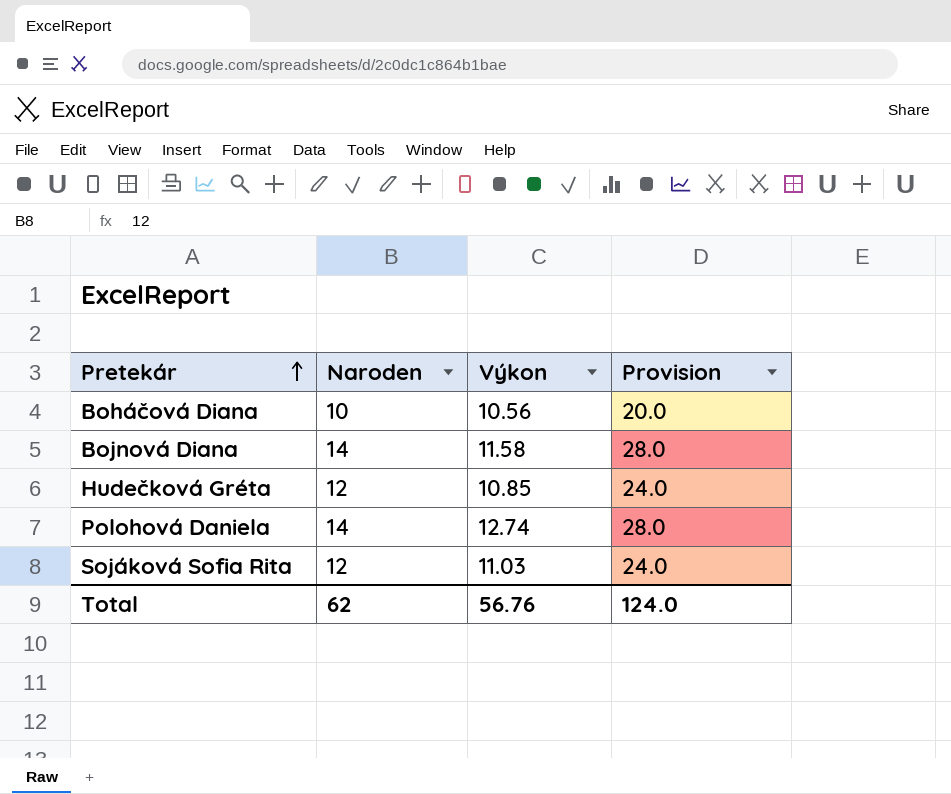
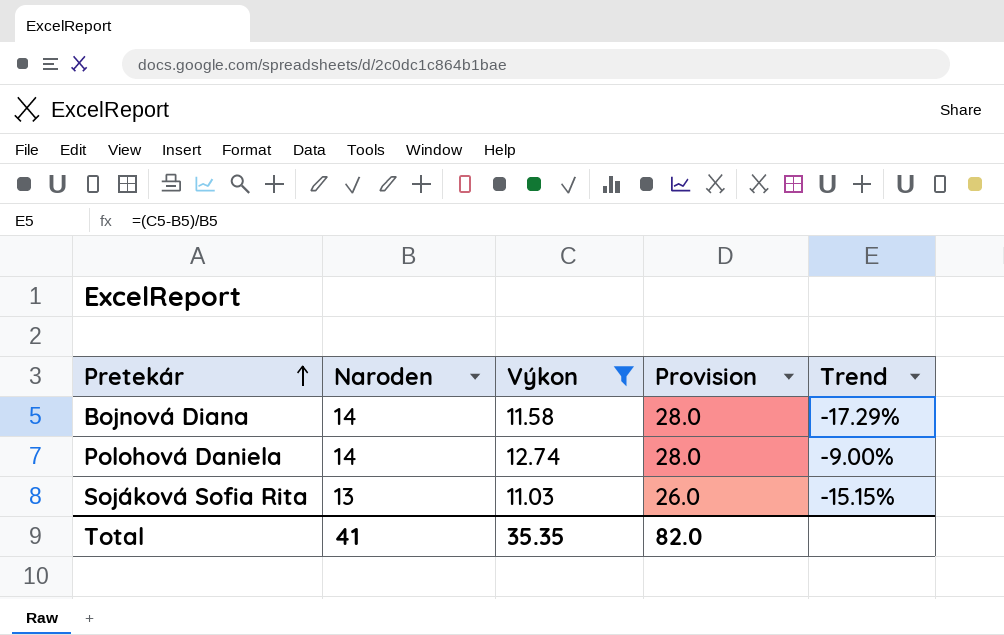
filter: none -> Výkon >= 11.03
column Trend | formula: none -> ([Výkon] - [Naroden]) / [Naroden]
Sojáková Sofia Rita | Naroden: 12 -> 13
Sojáková Sofia Rita | Provision: 24.0 -> 26.0
Total | Naroden: 62 -> 41
Total | Výkon: 56.76 -> 35.35
Total | Provision: 124.0 -> 82.0

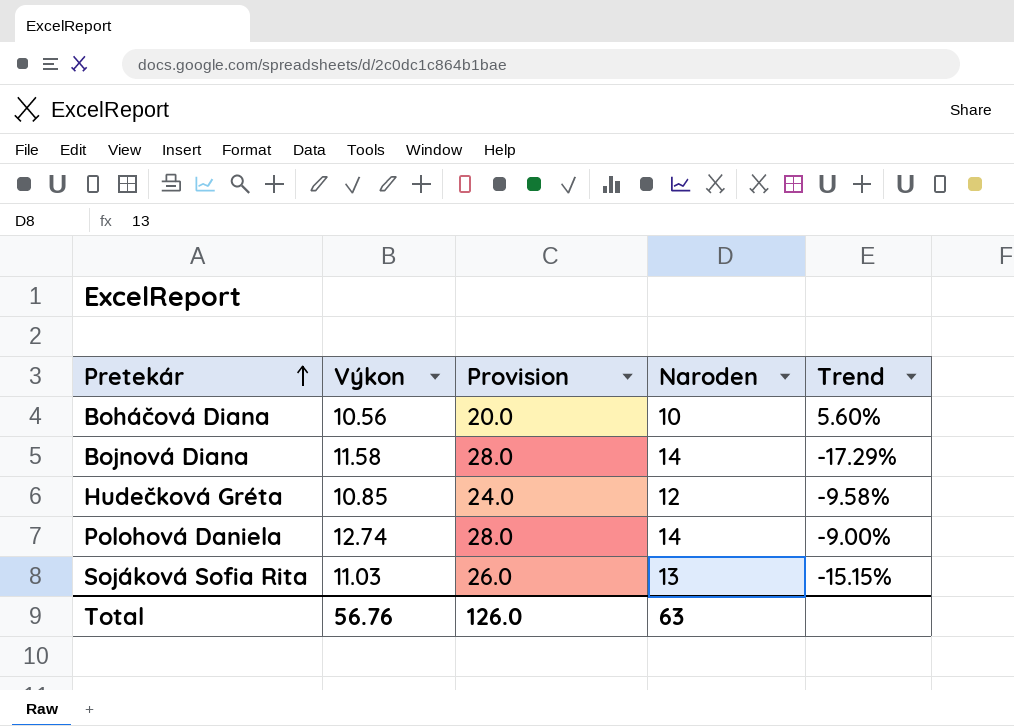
filter: Výkon >= 11.03 -> none
column Naroden | position: 2 -> 4
Total | Výkon: 35.35 -> 56.76
Total | Provision: 82.0 -> 126.0
Total | Naroden: 41 -> 63

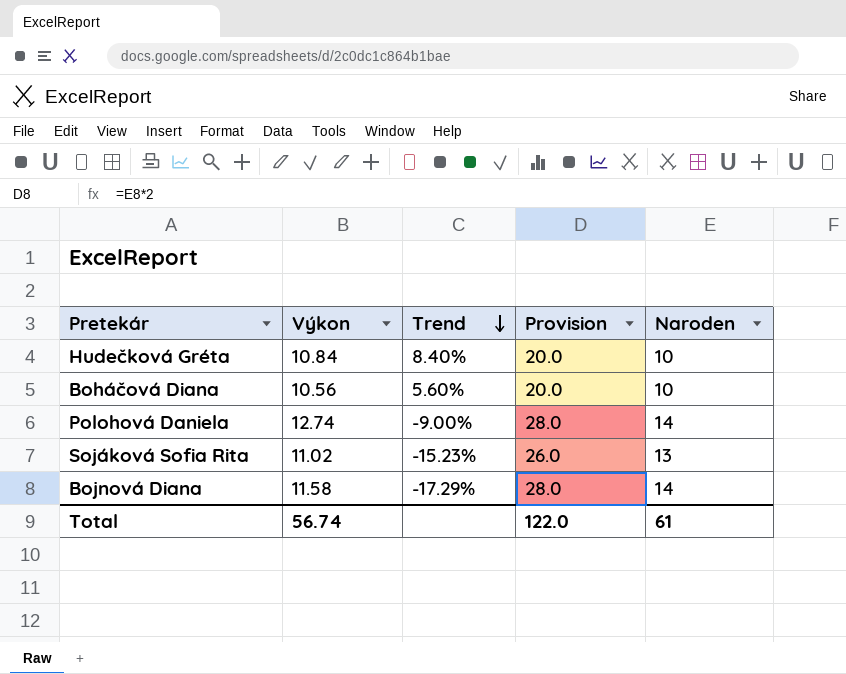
row order: Pretekár ascending -> Trend descending
column Trend | position: 5 -> 3
Hudečková Gréta | Výkon: 10.85 -> 10.84
Hudečková Gréta | Trend: -9.58% -> 8.40%
Hudečková Gréta | Provision: 24.0 -> 20.0
Hudečková Gréta | Naroden: 12 -> 10
Sojáková Sofia Rita | Výkon: 11.03 -> 11.02
Sojáková Sofia Rita | Trend: -15.15% -> -15.23%
Total | Výkon: 56.76 -> 56.74
Total | Provision: 126.0 -> 122.0
Total | Naroden: 63 -> 61

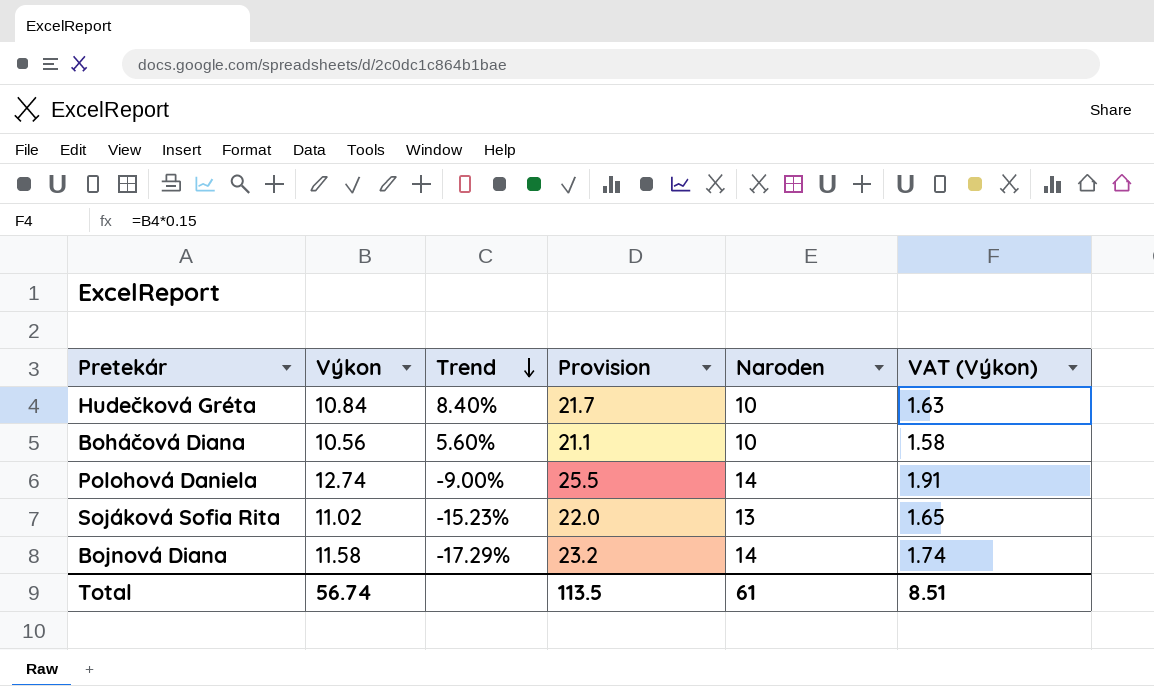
column Provision | formula: [Naroden] * 2 -> [Výkon] * 2
column VAT (Výkon) | formula: none -> [Výkon] * 0.15
Total | Provision: 122.0 -> 113.5

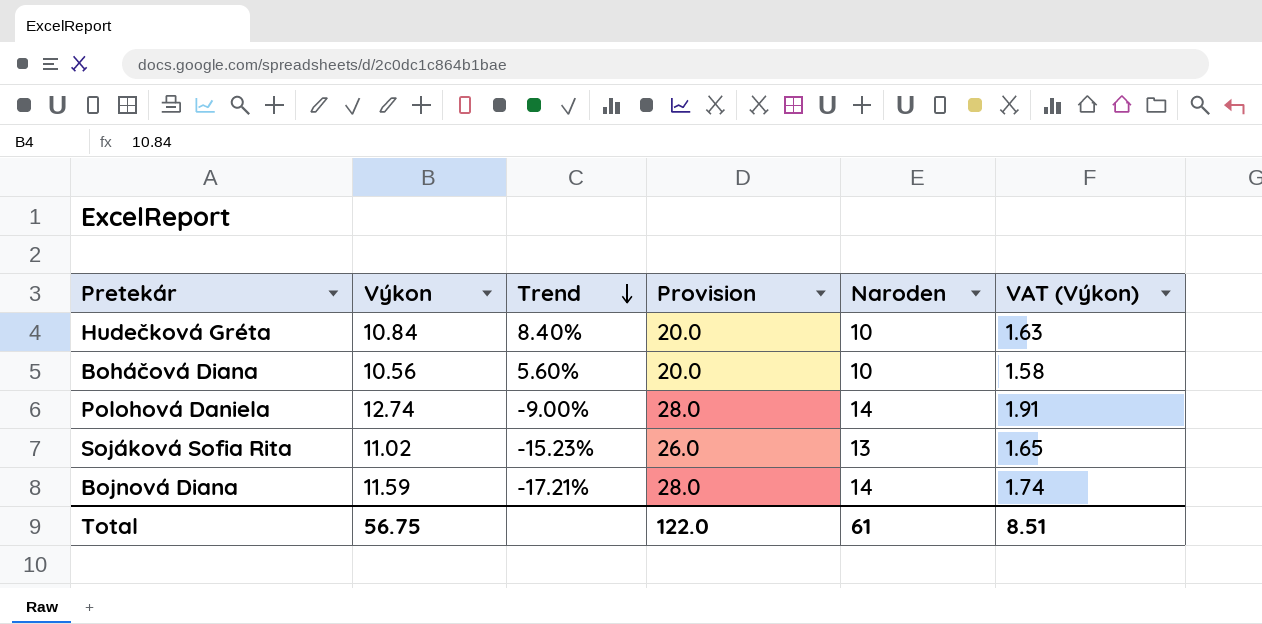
column Provision | formula: [Výkon] * 2 -> [Naroden] * 2
Bojnová Diana | Výkon: 11.58 -> 11.59
Bojnová Diana | Trend: -17.29% -> -17.21%
Total | Výkon: 56.74 -> 56.75
Total | Provision: 113.5 -> 122.0

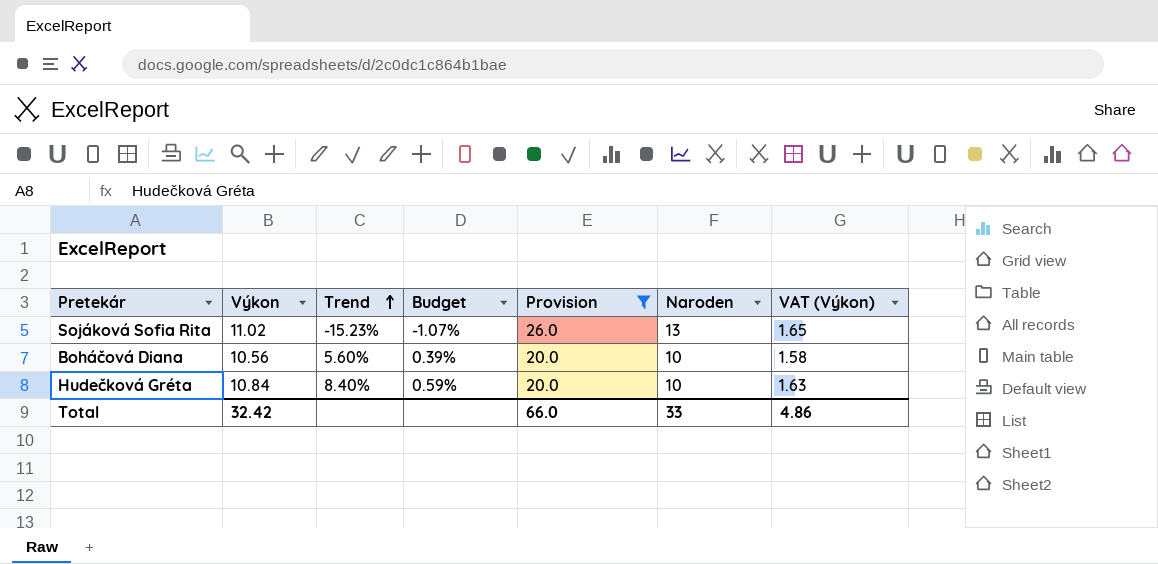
filter: none -> Provision != 28.0
row order: Trend descending -> Trend ascending
column Budget | formula: none -> [Trend] * 0.07
Total | Výkon: 56.75 -> 32.42
Total | Provision: 122.0 -> 66.0
Total | Naroden: 61 -> 33
Total | VAT (Výkon): 8.51 -> 4.86

